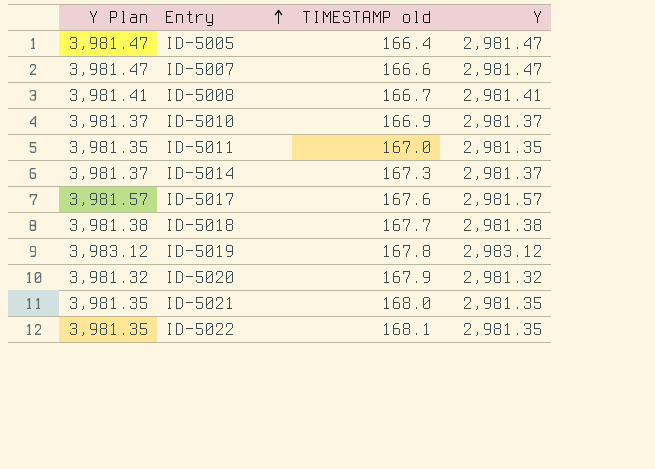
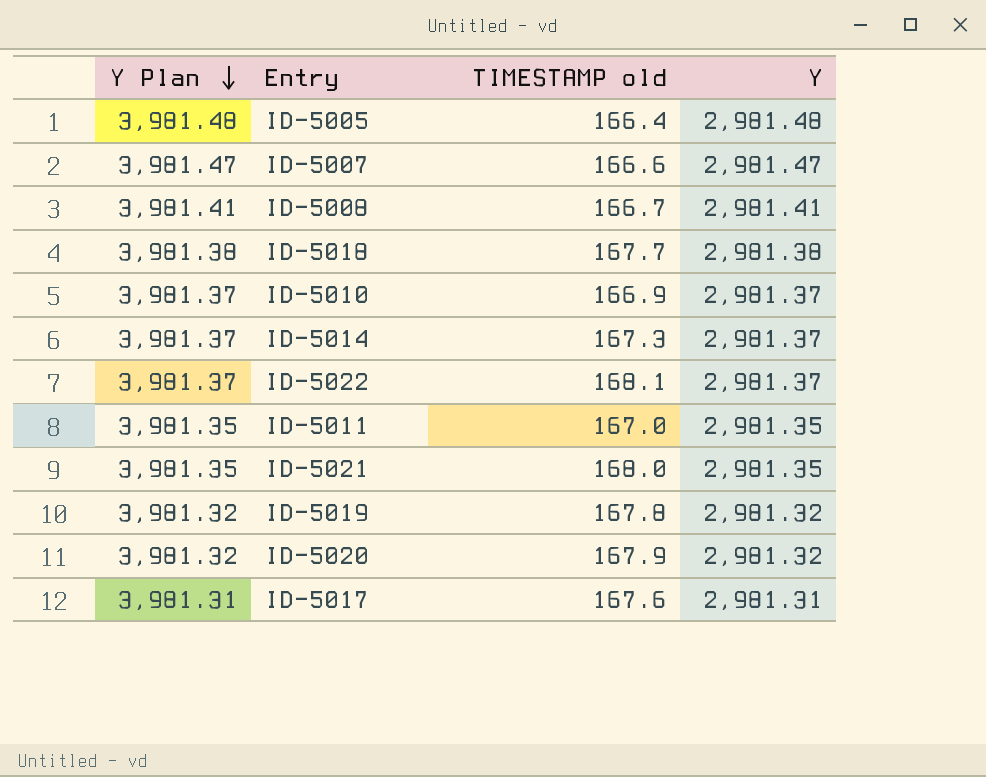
row order: Entry ascending -> Y Plan descending
ID-5005 | Y Plan: 3,981.47 -> 3,981.48
ID-5005 | Y: 2,981.47 -> 2,981.48
ID-5022 | Y Plan: 3,981.35 -> 3,981.37
ID-5022 | Y: 2,981.35 -> 2,981.37
ID-5019 | Y Plan: 3,983.12 -> 3,981.32
ID-5019 | Y: 2,983.12 -> 2,981.32
ID-5017 | Y Plan: 3,981.57 -> 3,981.31
ID-5017 | Y: 2,981.57 -> 2,981.31

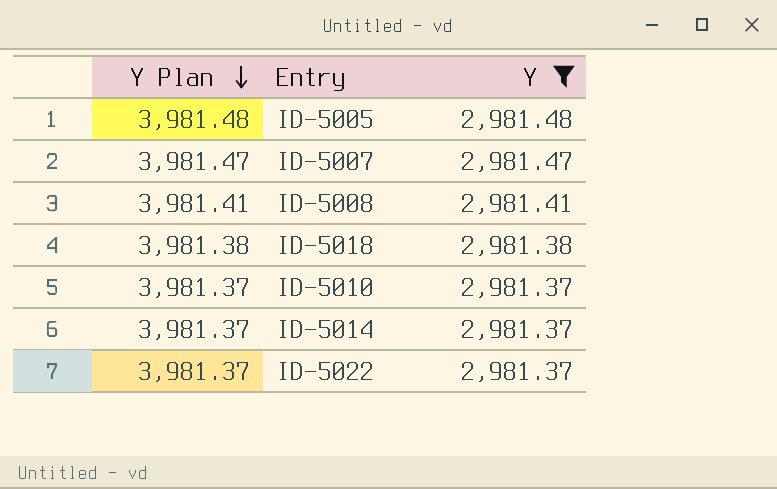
filter: none -> Y >= 2,981.37
column TIMESTAMP old | position: 3 -> none

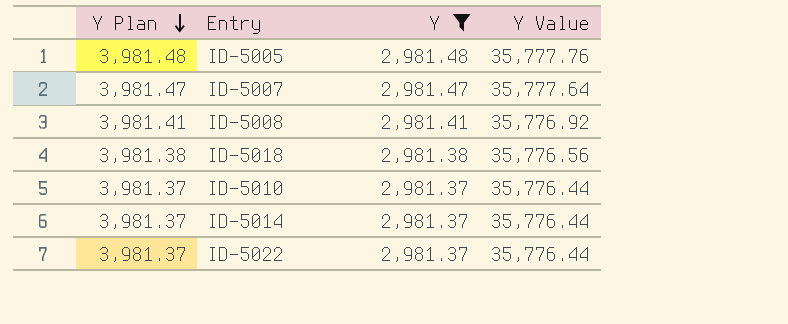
column Y Value | formula: none -> [Y] * 12

